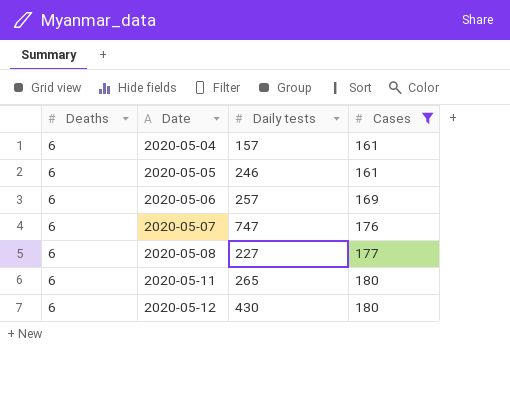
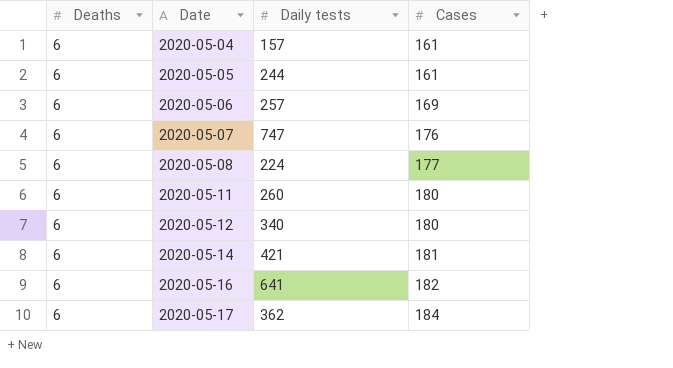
filter: Cases <= 180 -> none
2020-05-05 | Daily tests: 246 -> 244
2020-05-08 | Daily tests: 227 -> 224
2020-05-11 | Daily tests: 265 -> 260
2020-05-12 | Daily tests: 430 -> 340

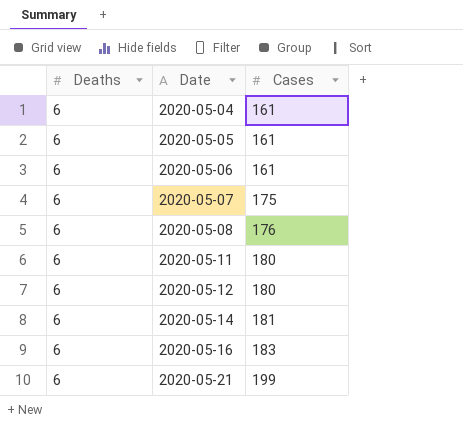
column Daily tests | position: 3 -> none
row 2020-05-17: 6 | 362 | 184 -> none
2020-05-06 | Cases: 169 -> 161
2020-05-07 | Cases: 176 -> 175
2020-05-08 | Cases: 177 -> 176
2020-05-16 | Cases: 182 -> 183
row 2020-05-21: none -> 6 | 199

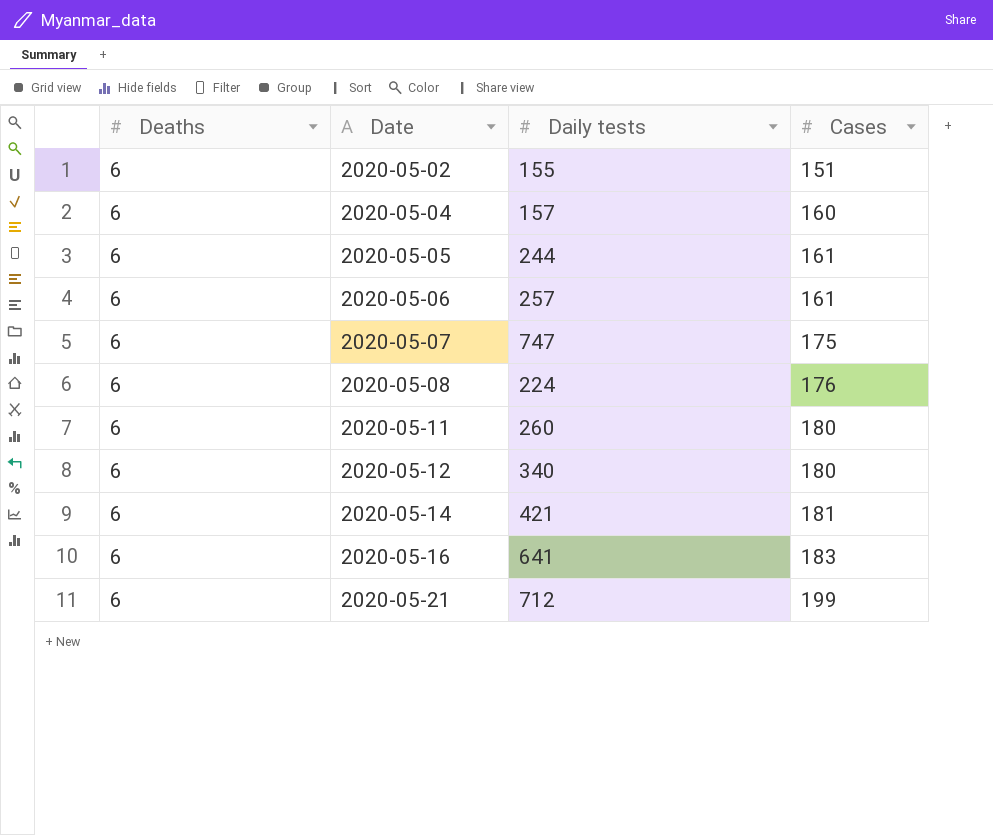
column Daily tests | position: none -> 3
row 2020-05-02: none -> 6 | 155 | 151
2020-05-04 | Cases: 161 -> 160

